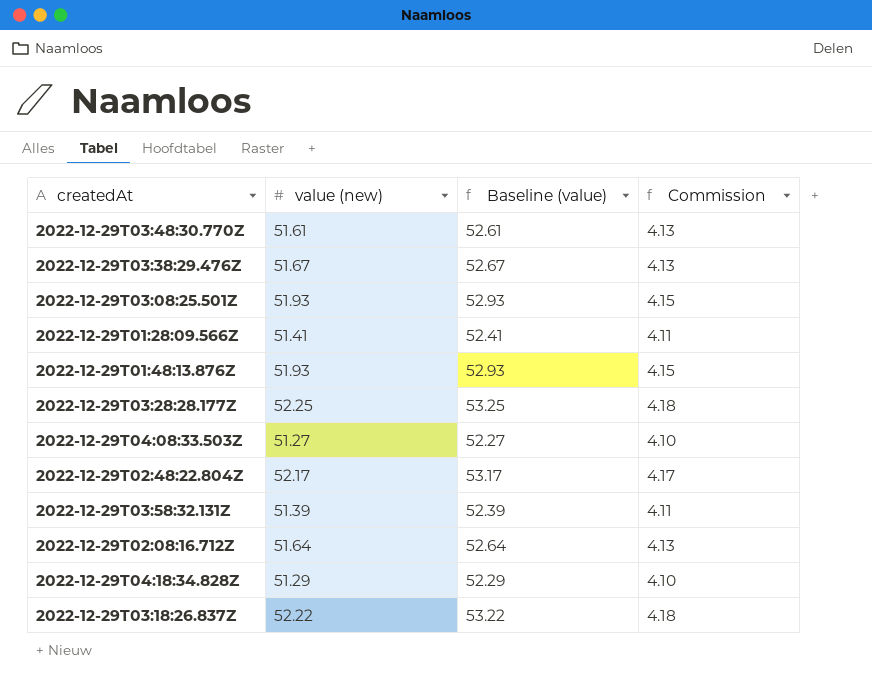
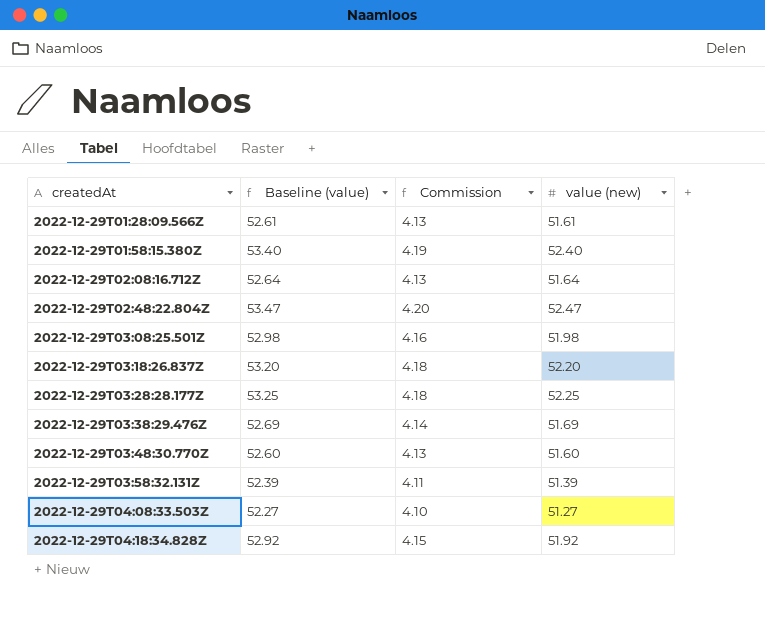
row order: none -> createdAt ascending
column value (new) | position: 2 -> 4
row 2022-12-29T01:48:13.876Z: 51.93 | 52.93 | 4.15 -> none
2022-12-29T01:28:09.566Z | Baseline (value): 52.41 -> 52.61
2022-12-29T01:28:09.566Z | Commission: 4.11 -> 4.13
2022-12-29T01:28:09.566Z | value (new): 51.41 -> 51.61
row 2022-12-29T01:58:15.380Z: none -> 53.40 | 4.19 | 52.40
2022-12-29T02:48:22.804Z | Baseline (value): 53.17 -> 53.47
2022-12-29T02:48:22.804Z | Commission: 4.17 -> 4.20
2022-12-29T02:48:22.804Z | value (new): 52.17 -> 52.47
2022-12-29T03:08:25.501Z | Baseline (value): 52.93 -> 52.98
2022-12-29T03:08:25.501Z | Commission: 4.15 -> 4.16
2022-12-29T03:08:25.501Z | value (new): 51.93 -> 51.98
2022-12-29T03:18:26.837Z | Baseline (value): 53.22 -> 53.20
2022-12-29T03:18:26.837Z | value (new): 52.22 -> 52.20
2022-12-29T03:38:29.476Z | Baseline (value): 52.67 -> 52.69
2022-12-29T03:38:29.476Z | Commission: 4.13 -> 4.14
2022-12-29T03:38:29.476Z | value (new): 51.67 -> 51.69
2022-12-29T03:48:30.770Z | Baseline (value): 52.61 -> 52.60
2022-12-29T03:48:30.770Z | value (new): 51.61 -> 51.60
2022-12-29T04:18:34.828Z | Baseline (value): 52.29 -> 52.92
2022-12-29T04:18:34.828Z | Commission: 4.10 -> 4.15
2022-12-29T04:18:34.828Z | value (new): 51.29 -> 51.92

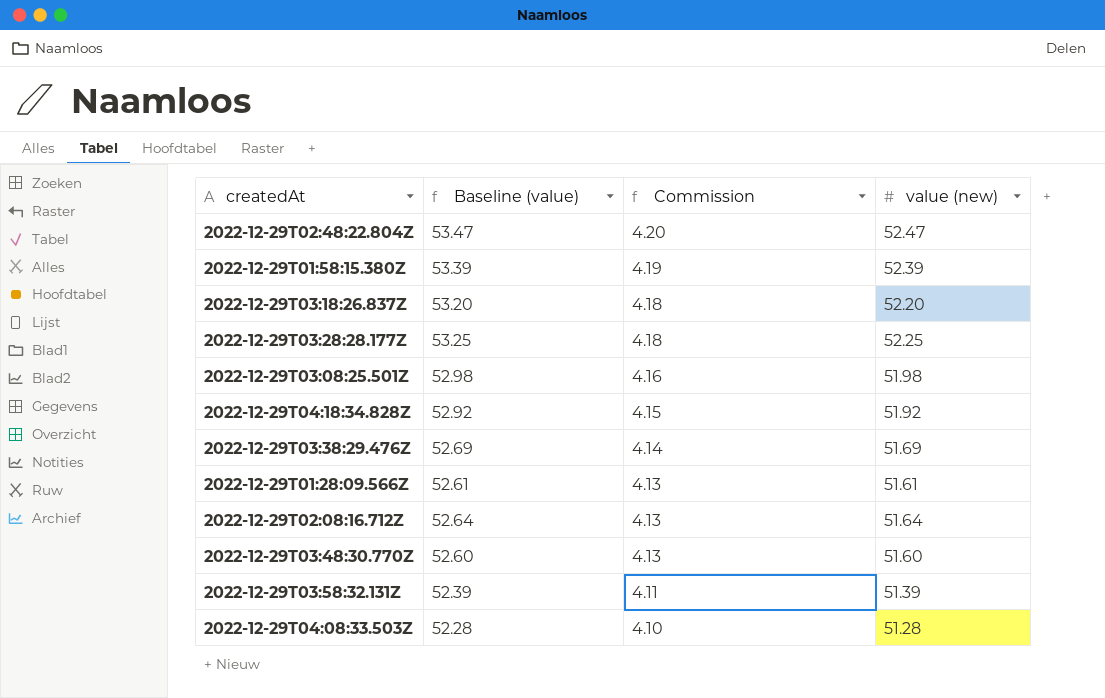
row order: createdAt ascending -> Commission descending
2022-12-29T01:58:15.380Z | Baseline (value): 53.40 -> 53.39
2022-12-29T01:58:15.380Z | value (new): 52.40 -> 52.39
2022-12-29T04:08:33.503Z | Baseline (value): 52.27 -> 52.28
2022-12-29T04:08:33.503Z | value (new): 51.27 -> 51.28

